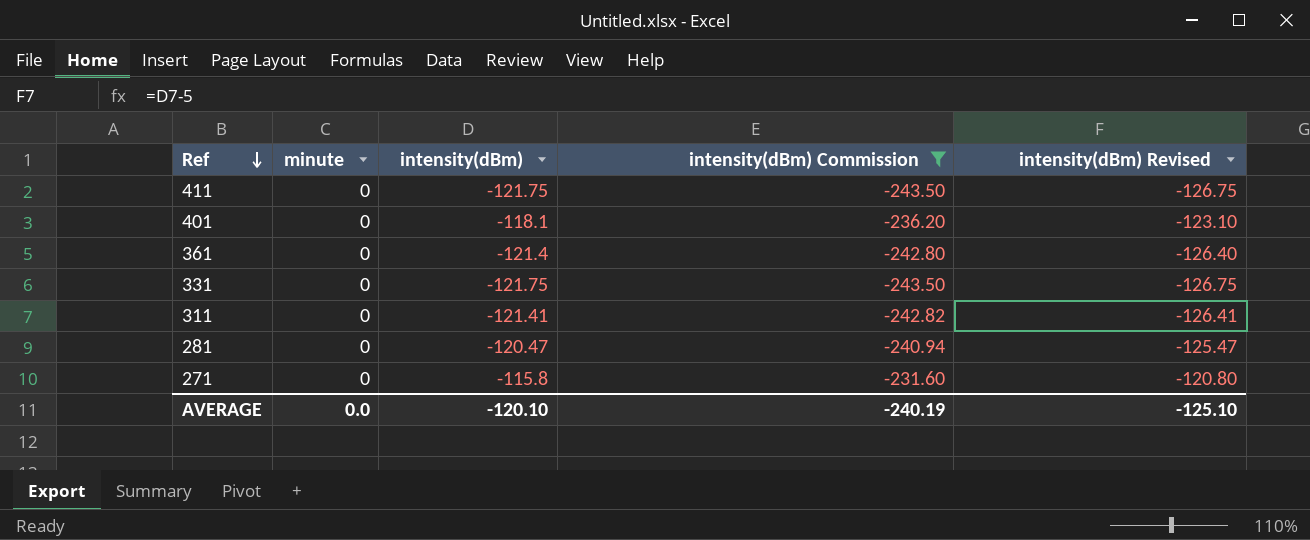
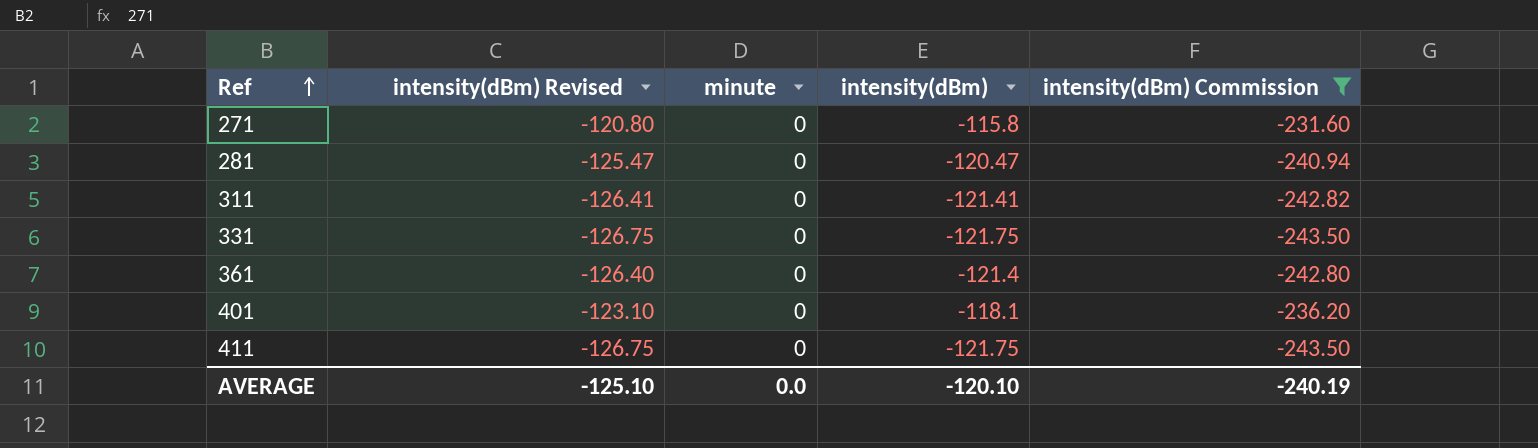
row order: Ref descending -> Ref ascending
column intensity(dBm) Revised | position: 5 -> 2

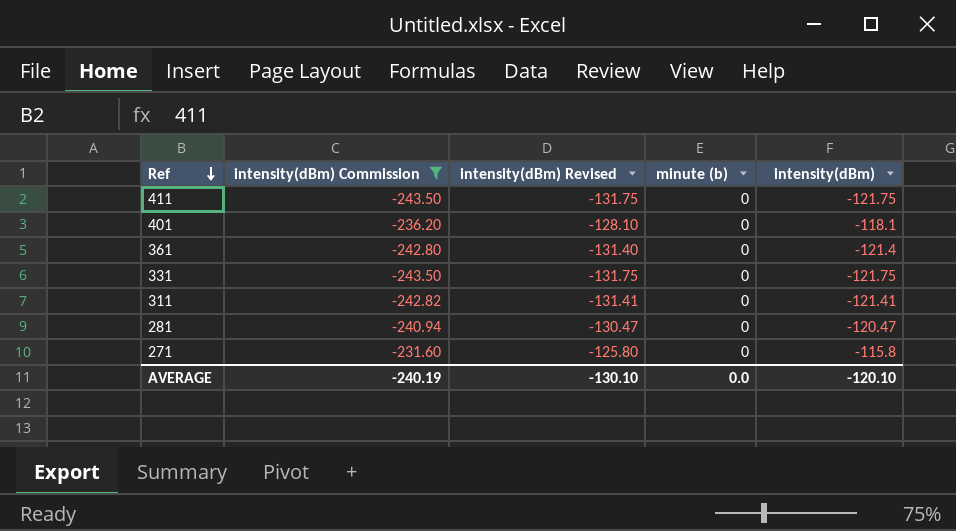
row order: Ref ascending -> Ref descending
column intensity(dBm) Commission | position: 5 -> 2
column intensity(dBm) Revised | formula: [intensity(dBm)] - 5 -> [intensity(dBm)] - 10
column name: minute -> minute (b)
AVERAGE | intensity(dBm) Revised: -125.10 -> -130.10

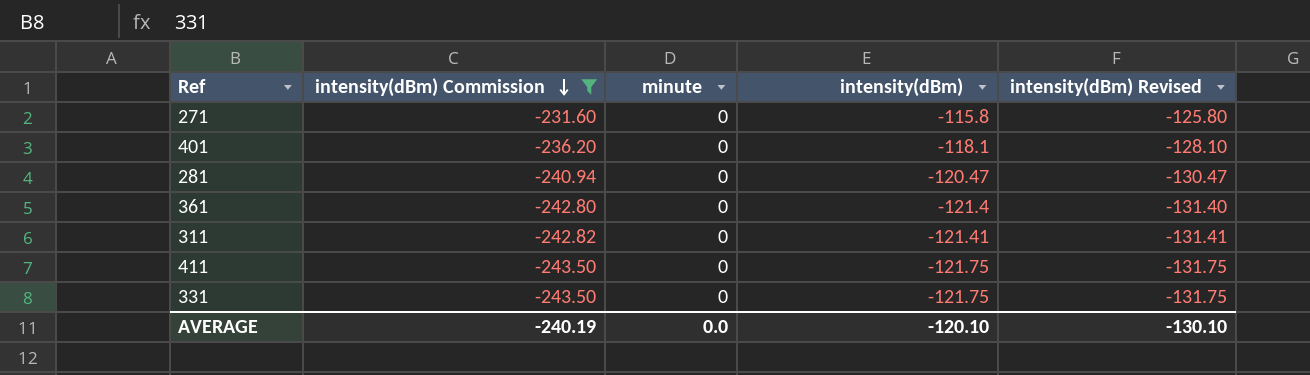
row order: Ref descending -> intensity(dBm) Commission descending
column name: minute (b) -> minute
column intensity(dBm) Revised | position: 3 -> 5

